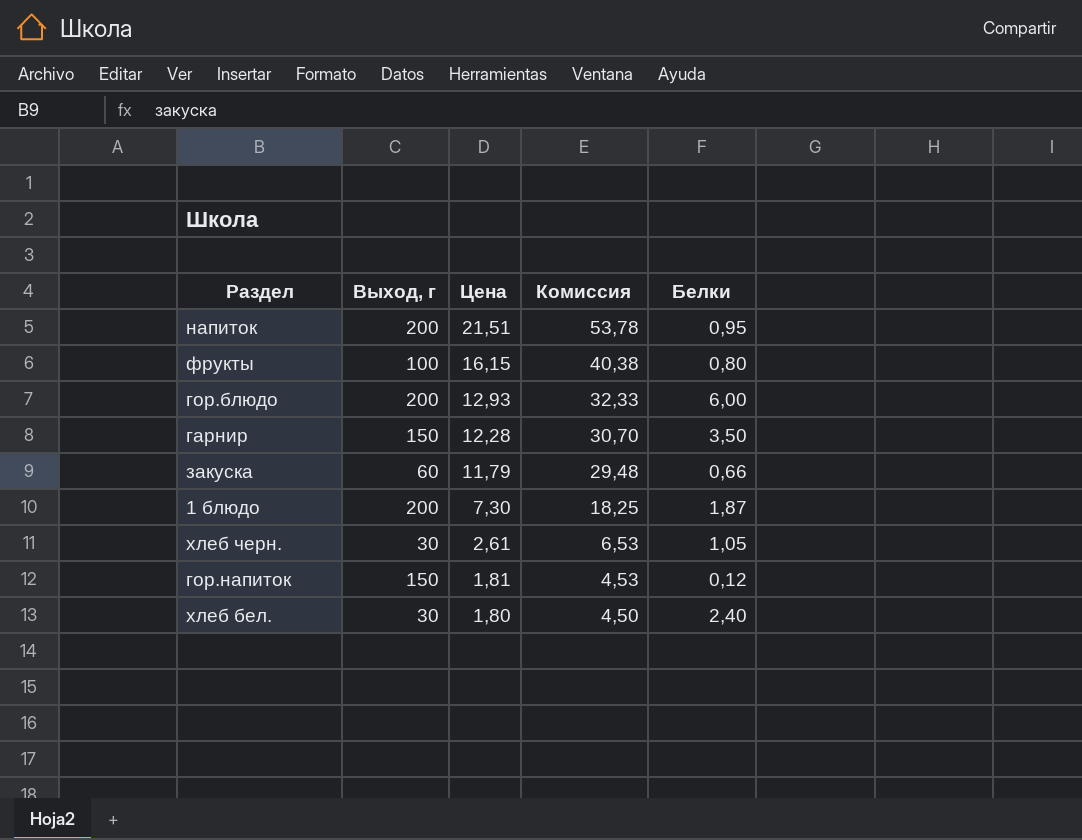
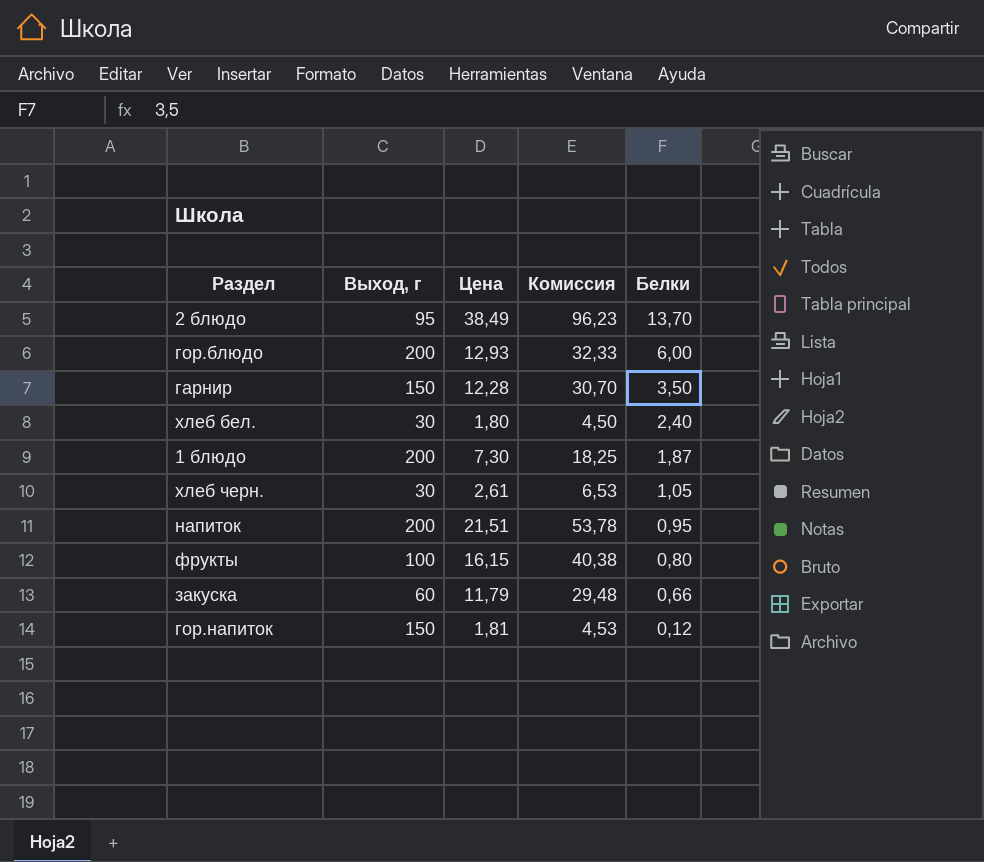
row order: Цена descending -> Белки descending
row 2 блюдо: none -> 95 | 38,49 | 96,23 | 13,70

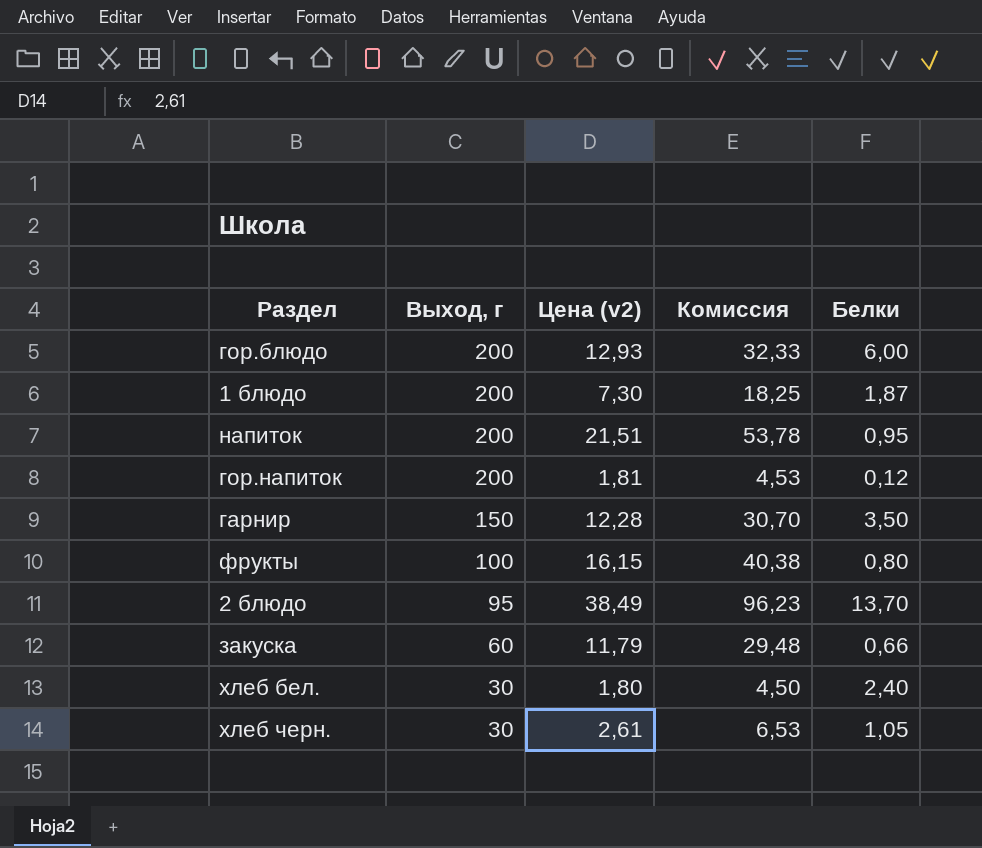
row order: Белки descending -> Выход, г descending
column name: Цена -> Цена (v2)
гор.напиток | Выход, г: 150 -> 200

